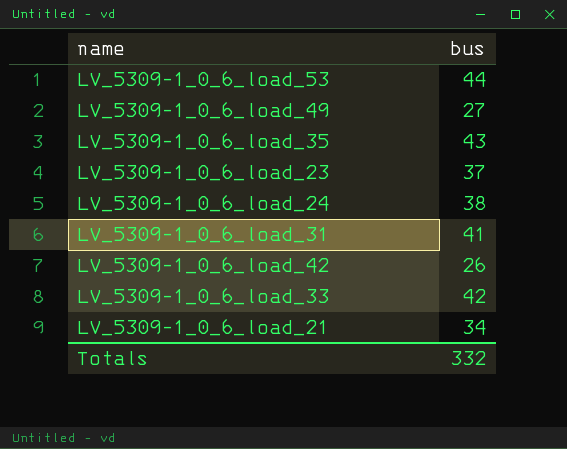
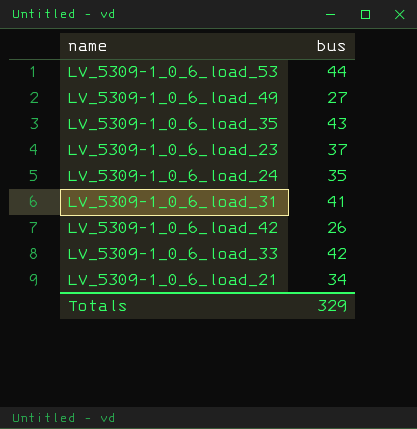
LV_5309-1_0_6_load_24 | bus: 38 -> 35
Totals | bus: 332 -> 329

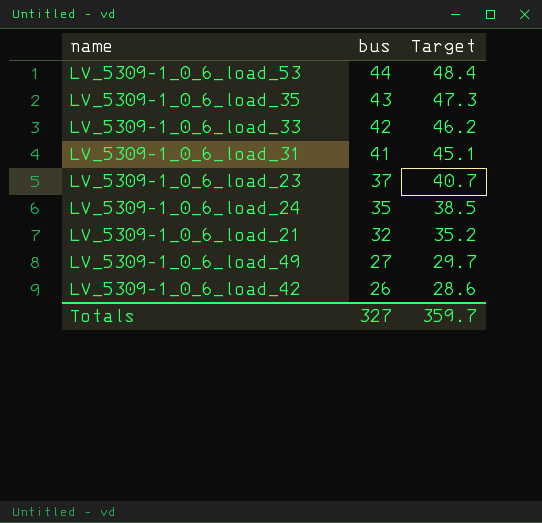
row order: none -> bus descending
column Target | formula: none -> [bus] * 1.1
LV_5309-1_0_6_load_21 | bus: 34 -> 32
Totals | bus: 329 -> 327

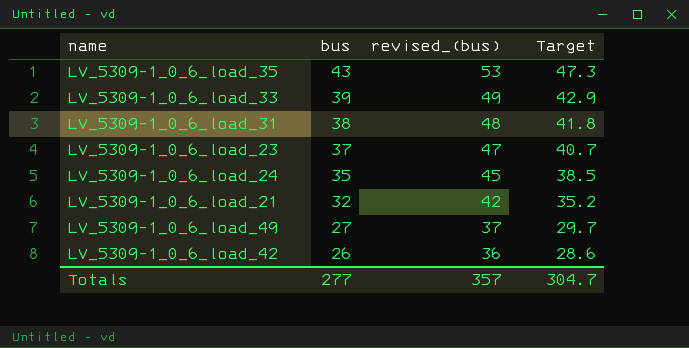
column revised_(bus) | formula: none -> [bus] + 10
row LV_5309-1_0_6_load_53: 44 | 48.4 -> none
LV_5309-1_0_6_load_33 | bus: 42 -> 39
LV_5309-1_0_6_load_33 | Target: 46.2 -> 42.9
LV_5309-1_0_6_load_31 | bus: 41 -> 38
LV_5309-1_0_6_load_31 | Target: 45.1 -> 41.8
Totals | bus: 327 -> 277
Totals | Target: 359.7 -> 304.7

